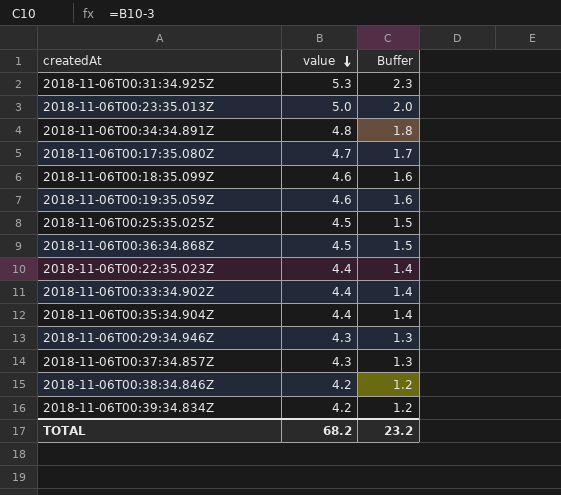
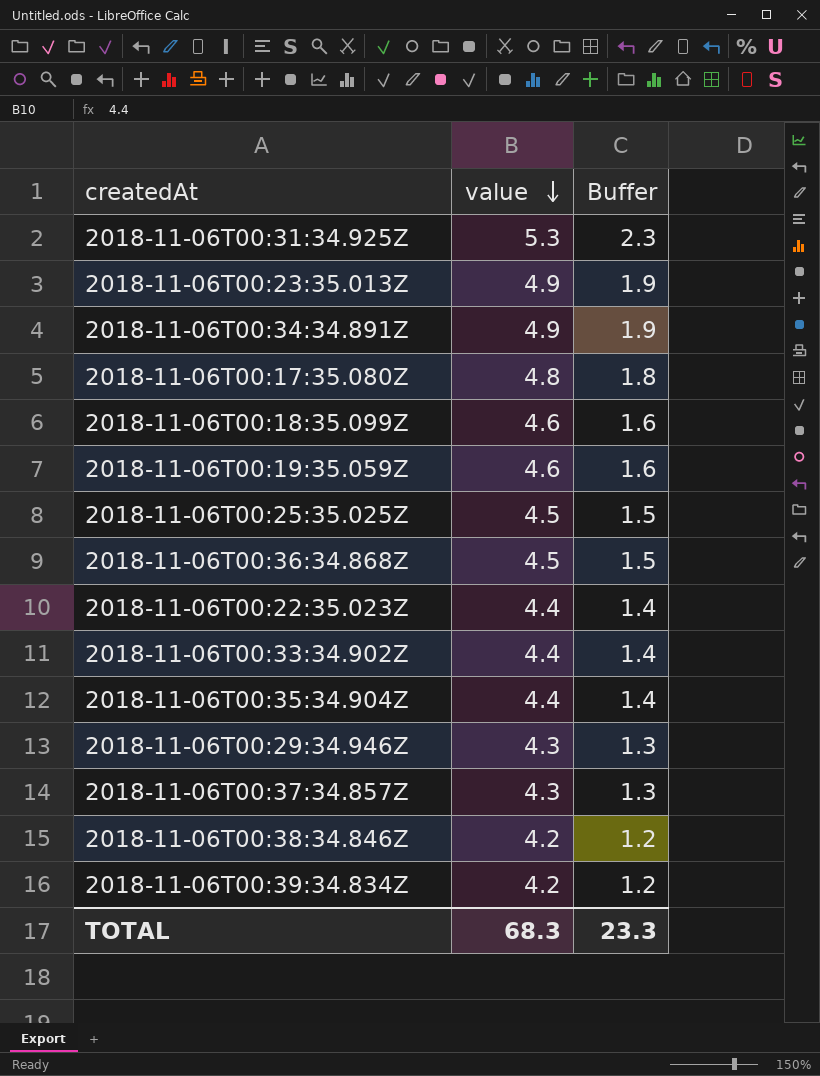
2018-11-06T00:23:35.013Z | value: 5.0 -> 4.9
2018-11-06T00:23:35.013Z | Buffer: 2.0 -> 1.9
2018-11-06T00:34:34.891Z | value: 4.8 -> 4.9
2018-11-06T00:34:34.891Z | Buffer: 1.8 -> 1.9
2018-11-06T00:17:35.080Z | value: 4.7 -> 4.8
2018-11-06T00:17:35.080Z | Buffer: 1.7 -> 1.8
TOTAL | value: 68.2 -> 68.3
TOTAL | Buffer: 23.2 -> 23.3

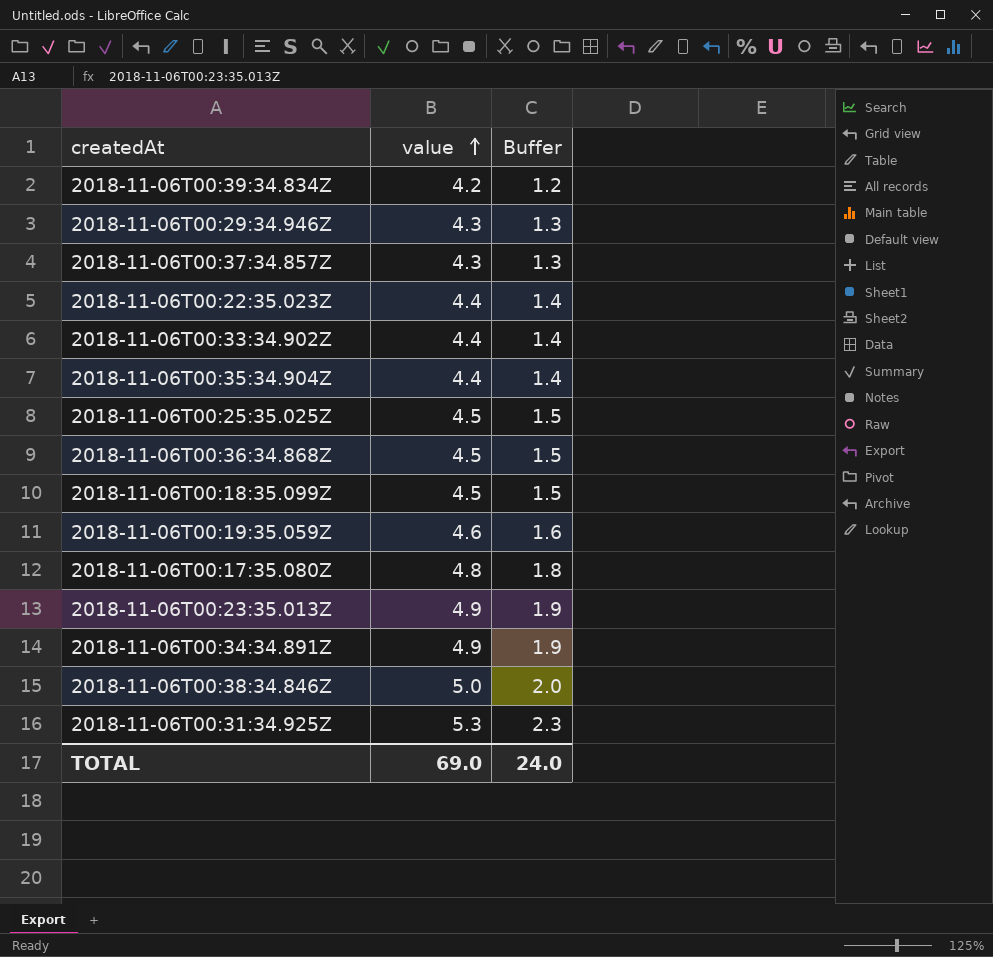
row order: value descending -> value ascending
2018-11-06T00:18:35.099Z | value: 4.6 -> 4.5
2018-11-06T00:18:35.099Z | Buffer: 1.6 -> 1.5
2018-11-06T00:38:34.846Z | value: 4.2 -> 5.0
2018-11-06T00:38:34.846Z | Buffer: 1.2 -> 2.0
TOTAL | value: 68.3 -> 69.0
TOTAL | Buffer: 23.3 -> 24.0

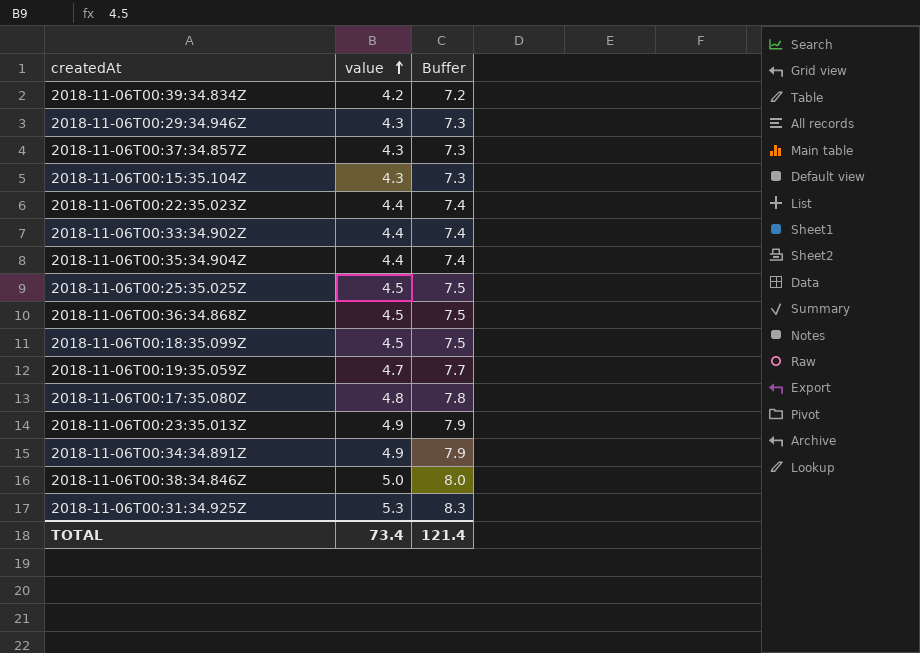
column Buffer | formula: [value] - 3 -> [value] + 3
row 2018-11-06T00:15:35.104Z: none -> 4.3 | 7.3
2018-11-06T00:19:35.059Z | value: 4.6 -> 4.7
TOTAL | value: 69.0 -> 73.4
TOTAL | Buffer: 24.0 -> 121.4

